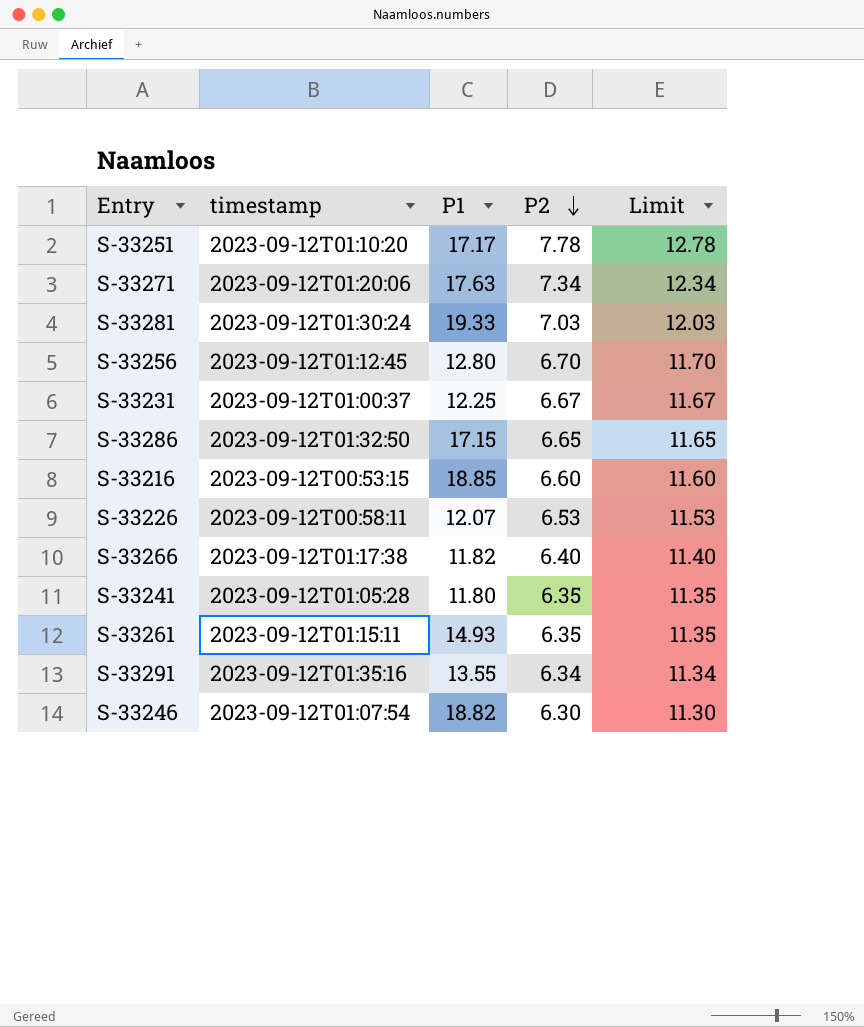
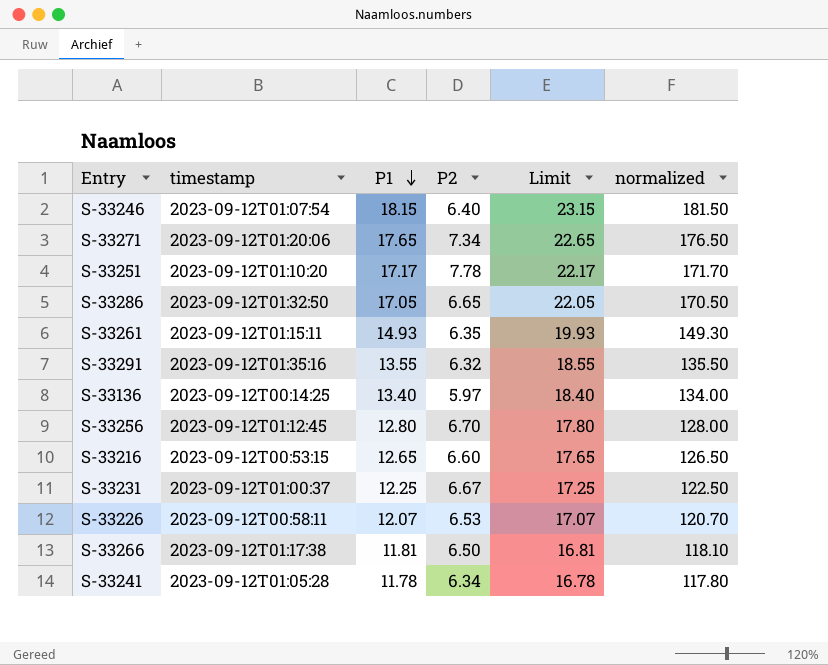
row order: P2 descending -> P1 descending
column Limit | formula: [P2] + 5 -> [P1] + 5
column normalized | formula: none -> [P1] * 10
row S-33281: 2023-09-12T01:30:24 | 19.33 | 7.03 | 12.03 -> none
S-33246 | P1: 18.82 -> 18.15
S-33246 | P2: 6.30 -> 6.40
S-33271 | P1: 17.63 -> 17.65
S-33286 | P1: 17.15 -> 17.05
S-33291 | P2: 6.34 -> 6.32
row S-33136: none -> 2023-09-12T00:14:25 | 13.40 | 5.97 | 18.40 | 134.00
S-33216 | P1: 18.85 -> 12.65
S-33266 | P1: 11.82 -> 11.81
S-33266 | P2: 6.40 -> 6.50
S-33241 | P1: 11.80 -> 11.78
S-33241 | P2: 6.35 -> 6.34

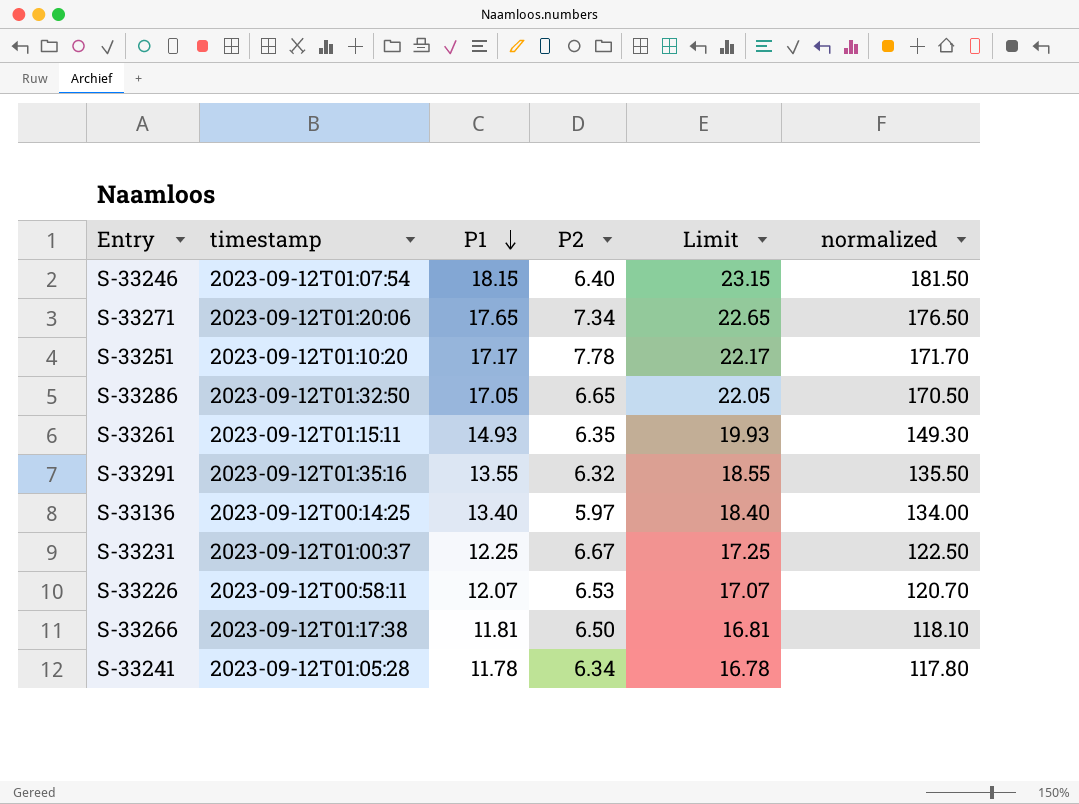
row S-33256: 2023-09-12T01:12:45 | 12.80 | 6.70 | 17.80 | 128.00 -> none
row S-33216: 2023-09-12T00:53:15 | 12.65 | 6.60 | 17.65 | 126.50 -> none

